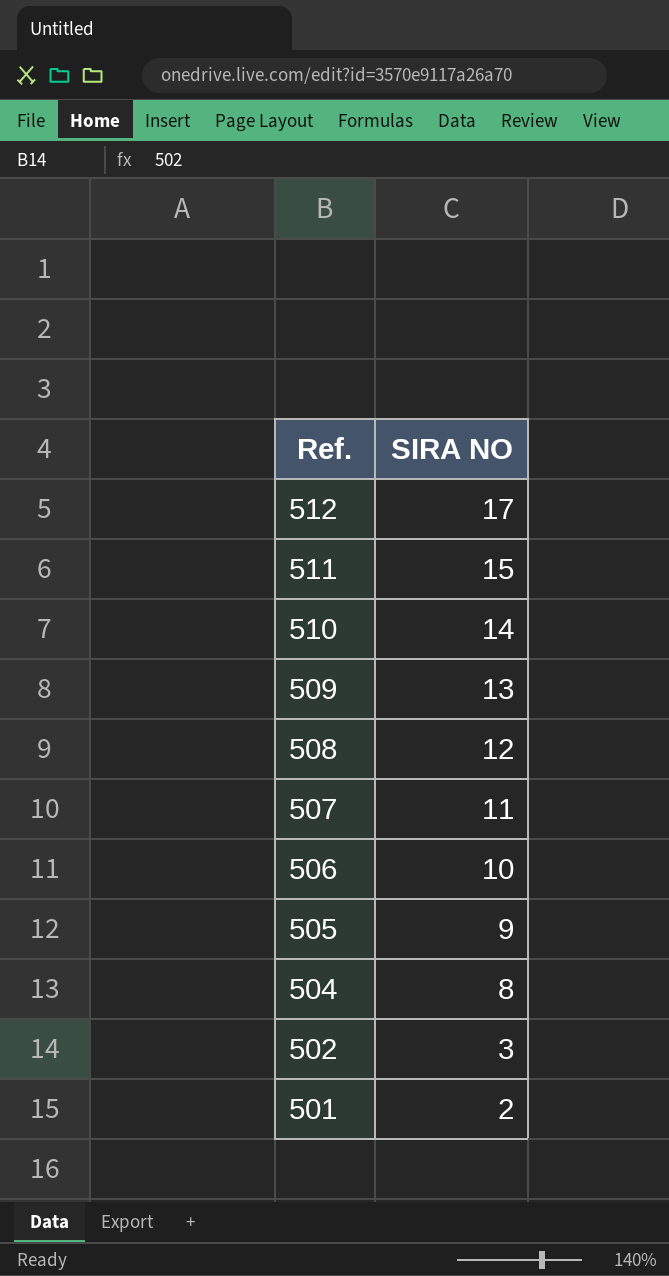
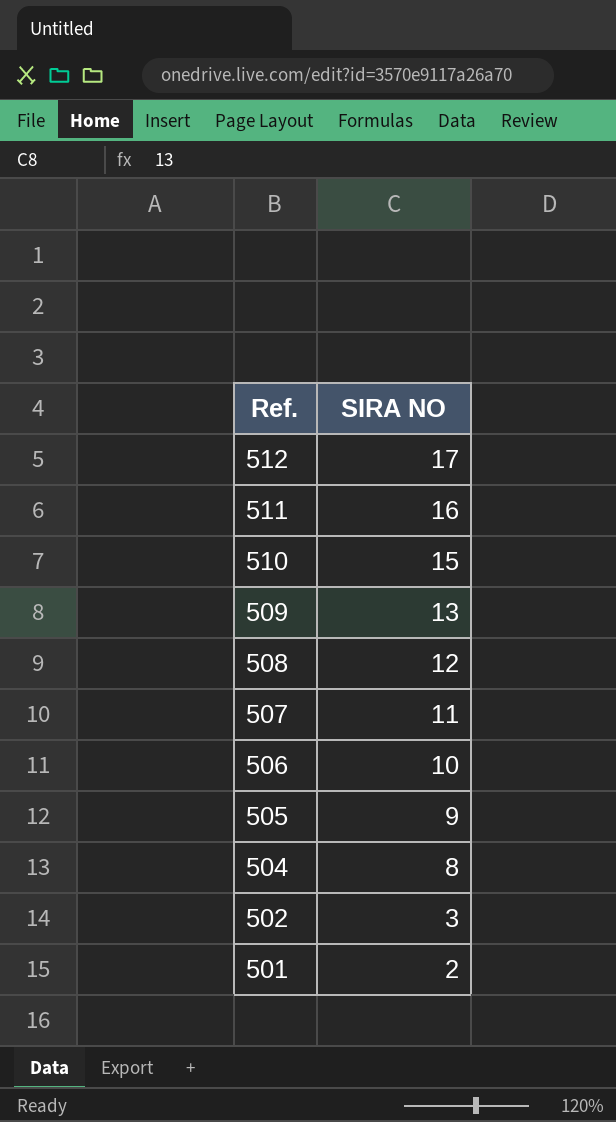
511 | SIRA NO: 15 -> 16
510 | SIRA NO: 14 -> 15

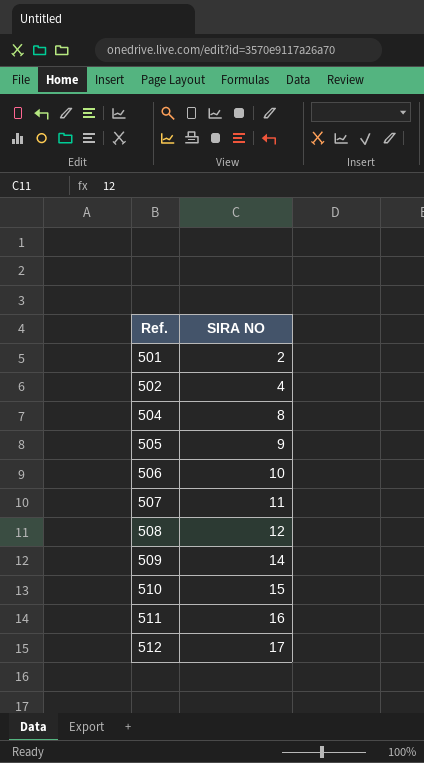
row order: Ref. descending -> Ref. ascending
502 | SIRA NO: 3 -> 4
509 | SIRA NO: 13 -> 14

